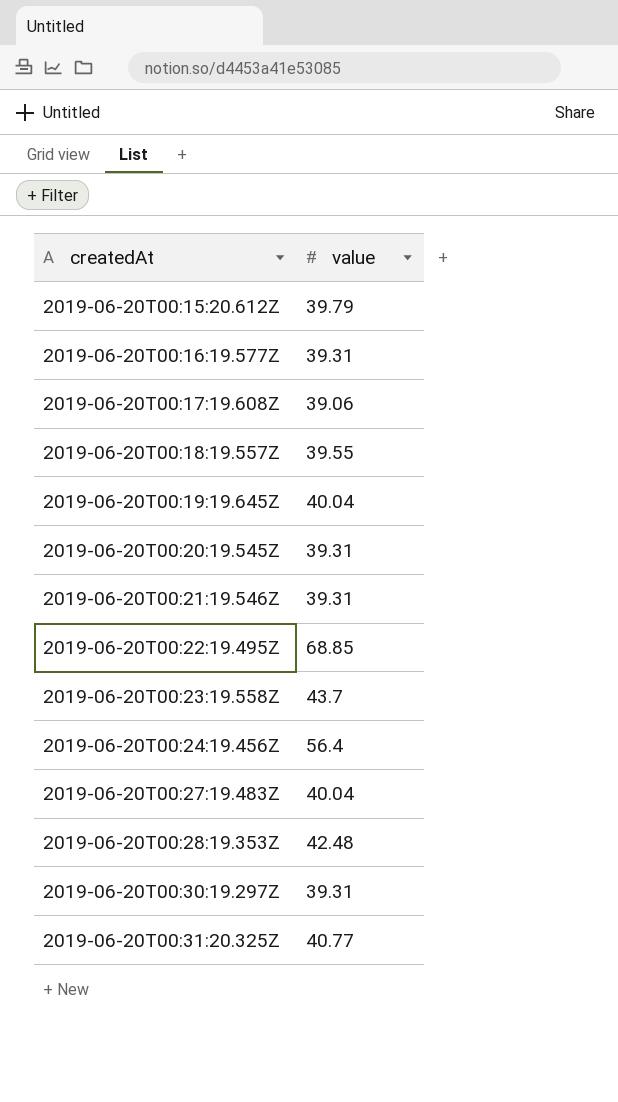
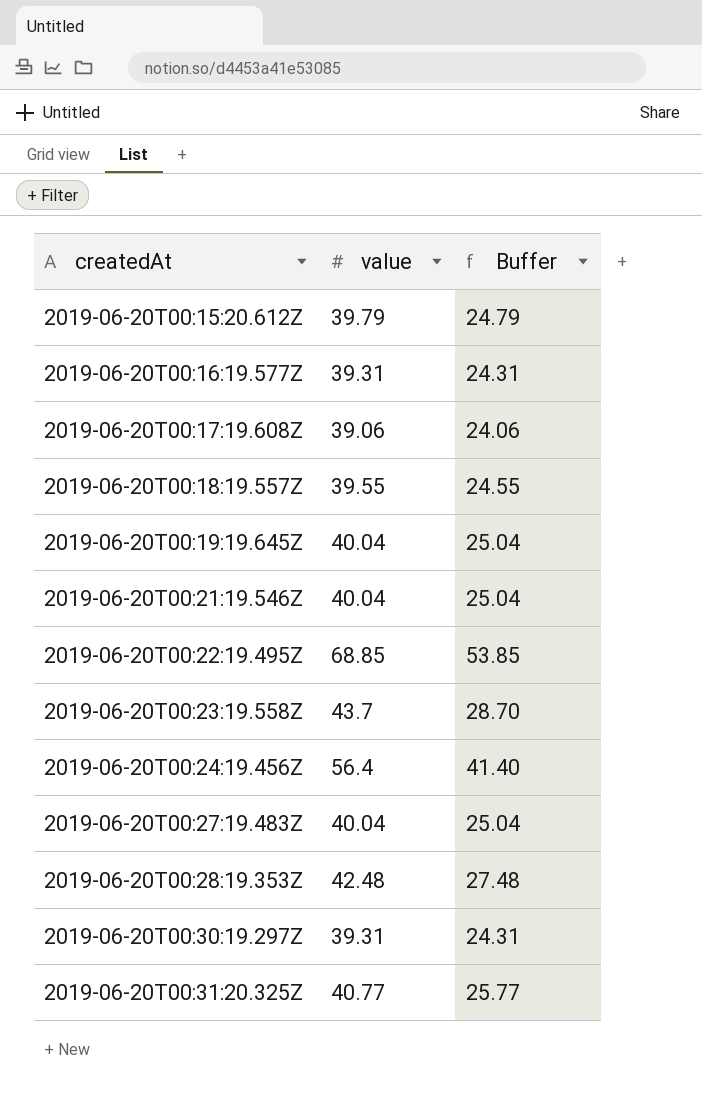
column Buffer | formula: none -> [value] - 15
row 2019-06-20T00:20:19.545Z: 39.31 -> none
2019-06-20T00:21:19.546Z | value: 39.31 -> 40.04

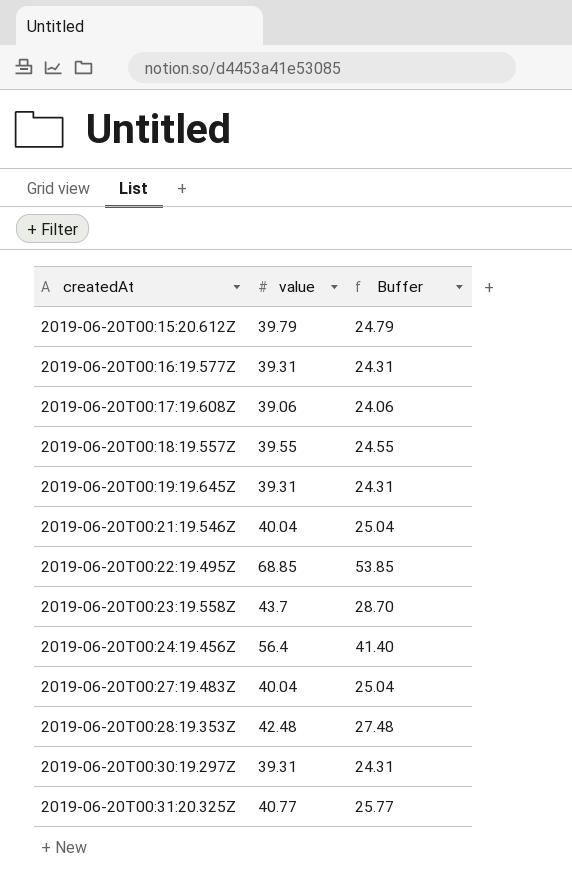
2019-06-20T00:19:19.645Z | value: 40.04 -> 39.31
2019-06-20T00:19:19.645Z | Buffer: 25.04 -> 24.31

